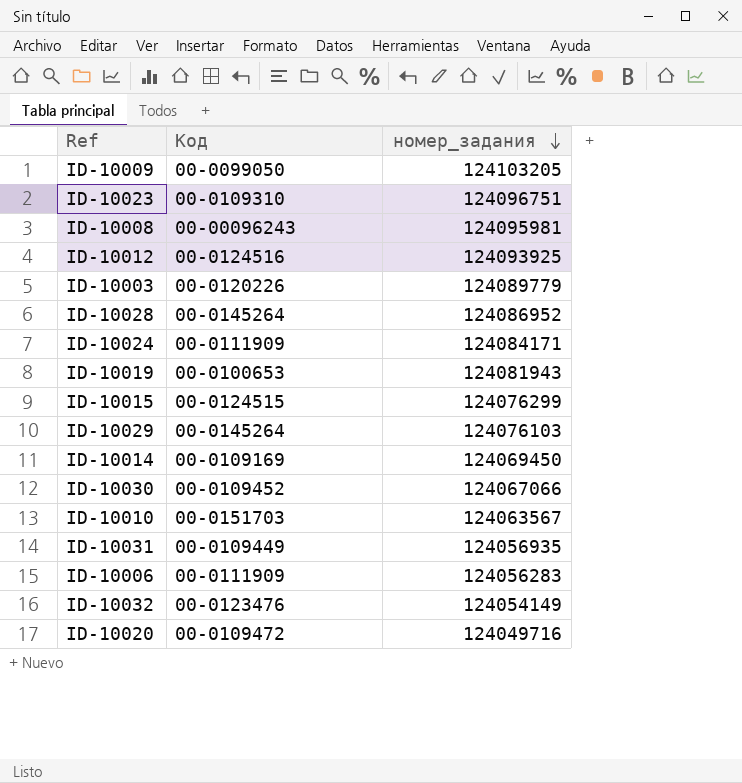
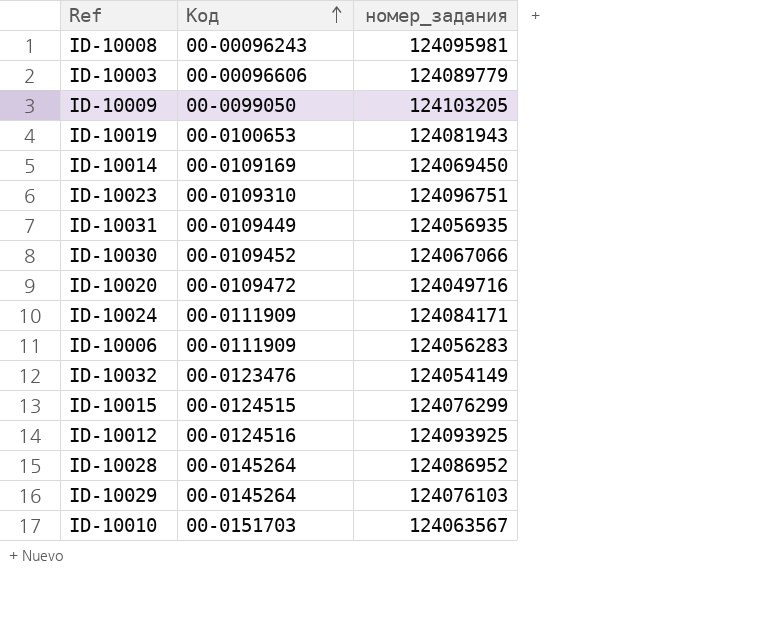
row order: номер_задания descending -> Код ascending
ID-10003 | Код: 00-0120226 -> 00-00096606

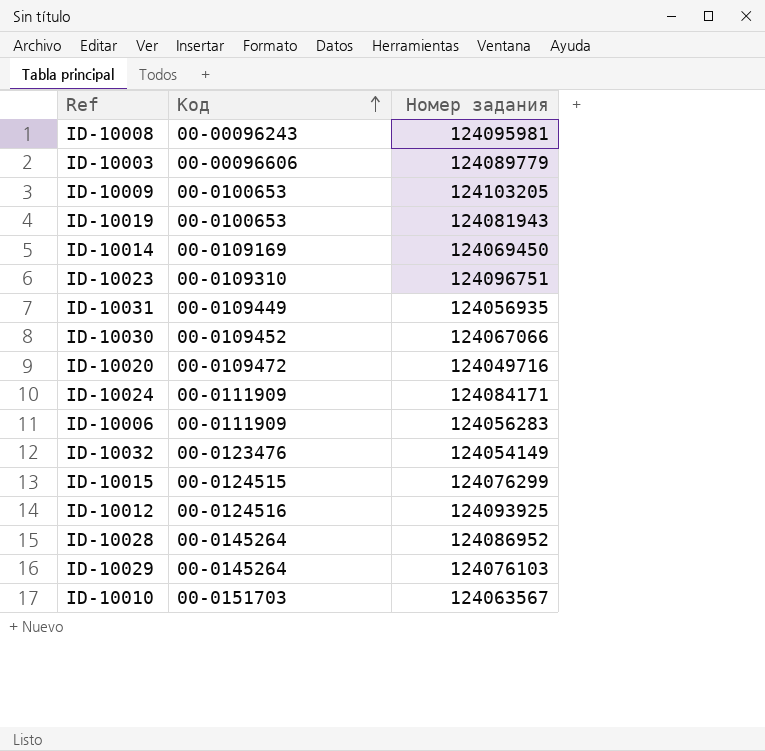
column name: номер_задания -> Номер задания
ID-10009 | Код: 00-0099050 -> 00-0100653

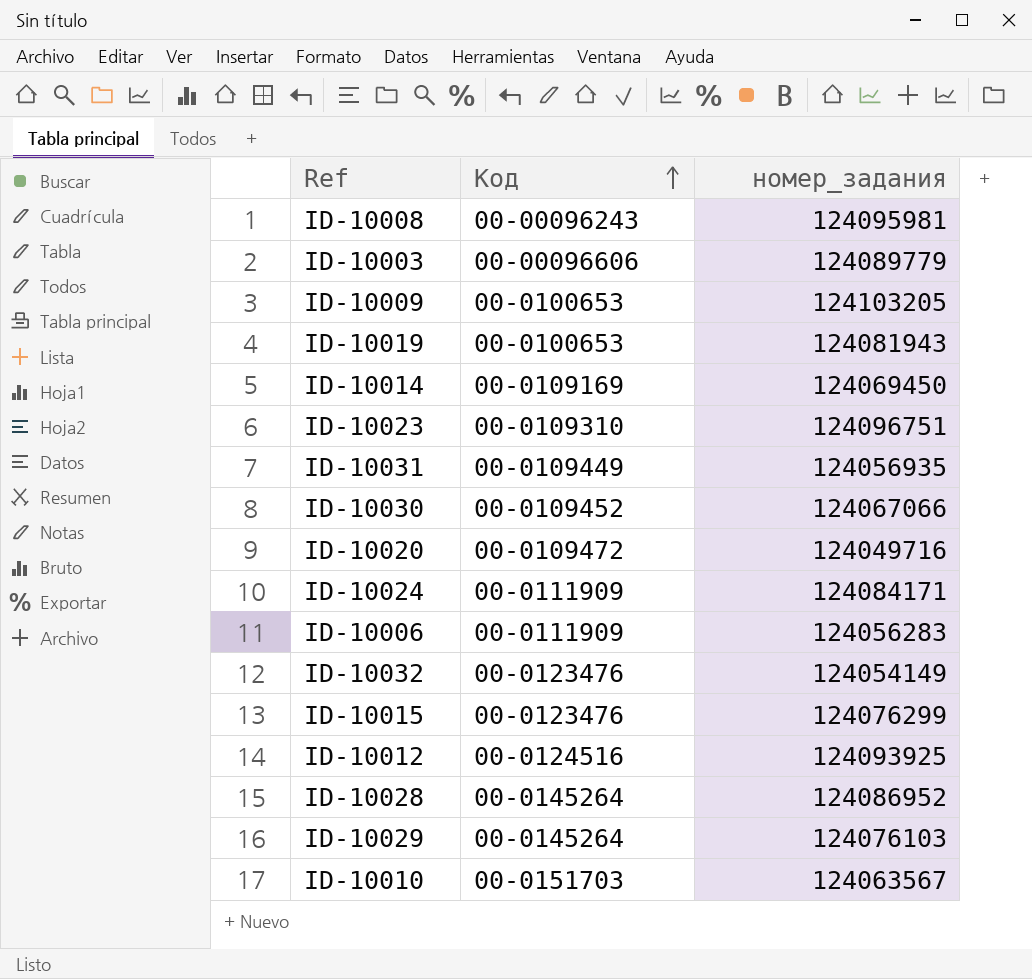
column name: Номер задания -> номер_задания
ID-10015 | Код: 00-0124515 -> 00-0123476

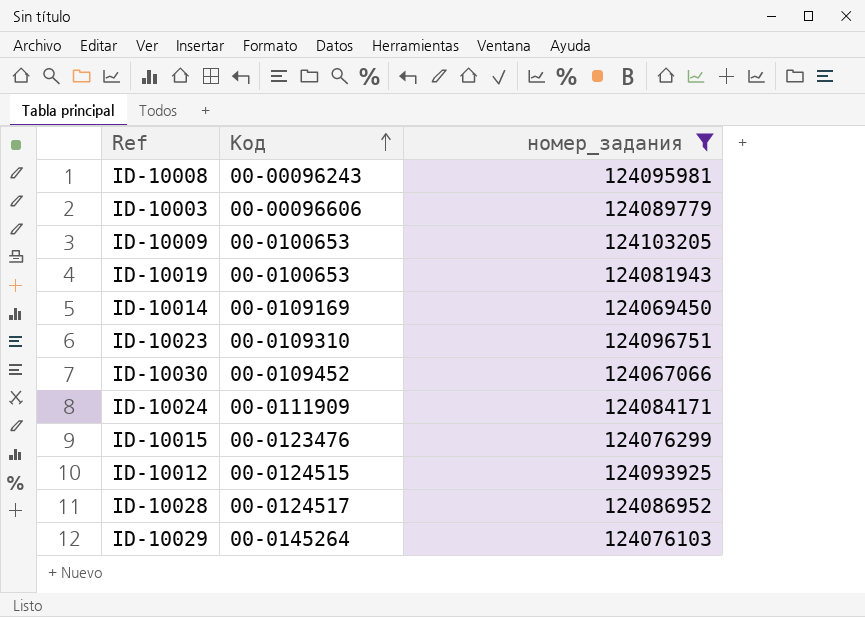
filter: none -> номер_задания >= 124067066
ID-10012 | Код: 00-0124516 -> 00-0124515
ID-10028 | Код: 00-0145264 -> 00-0124517

